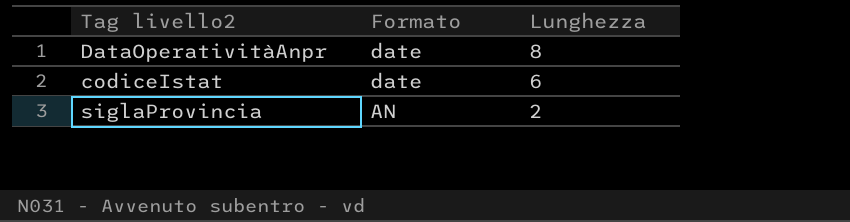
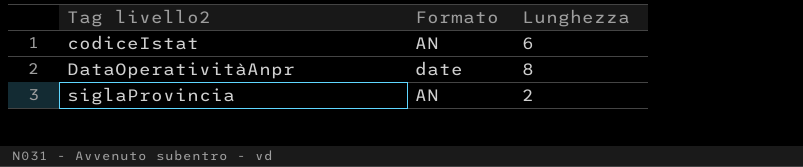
row order: Formato descending -> Tag livello2 ascending
codiceIstat | Formato: date -> AN

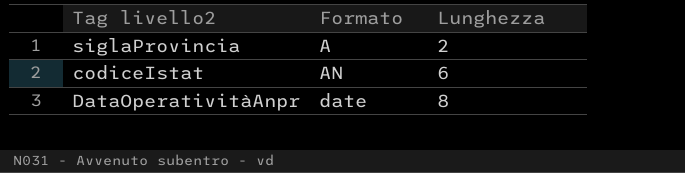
row order: Tag livello2 ascending -> Formato ascending
siglaProvincia | Formato: AN -> A

